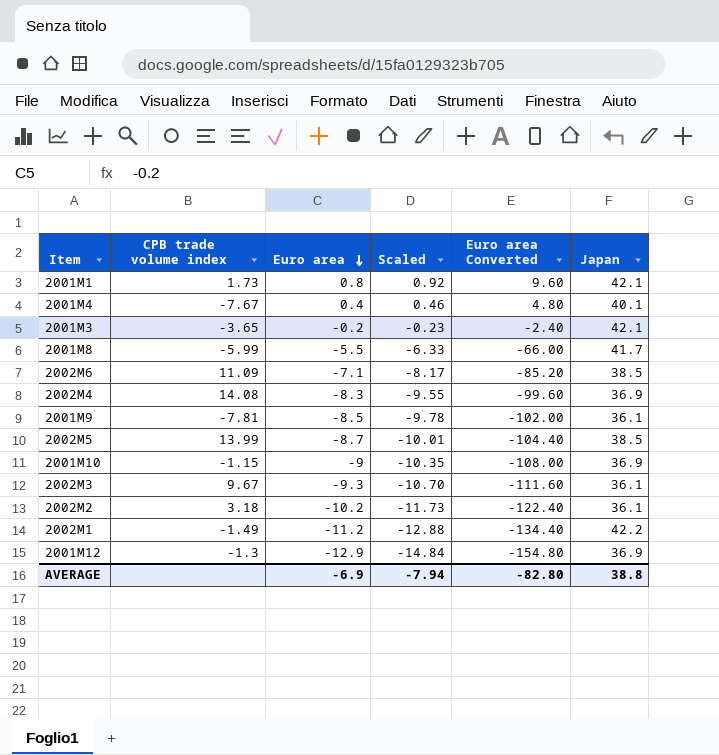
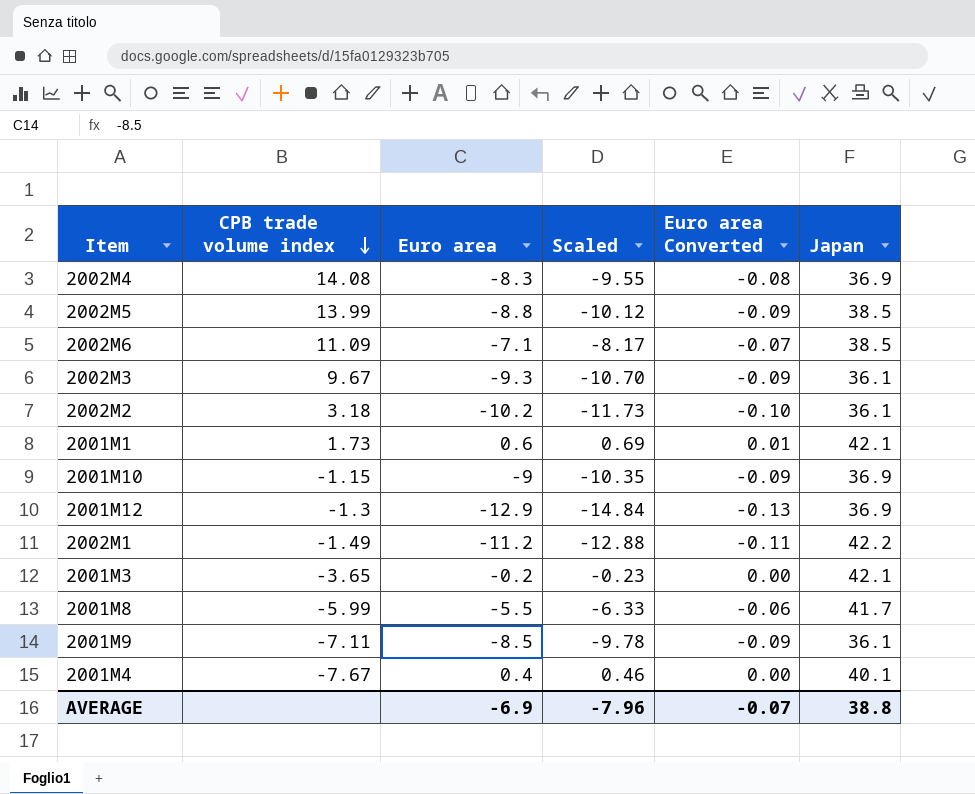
row order: Euro area descending -> CPB trade volume index descending
column Euro area Converted | formula: [Euro area] * 12 -> [Euro area] * 0.01
2002M5 | Euro area: -8.7 -> -8.8
2002M5 | Scaled: -10.01 -> -10.12
2001M1 | Euro area: 0.8 -> 0.6
2001M1 | Scaled: 0.92 -> 0.69
2001M9 | CPB trade volume index: -7.81 -> -7.11
AVERAGE | Scaled: -7.94 -> -7.96
AVERAGE | Euro area Converted: -82.80 -> -0.07

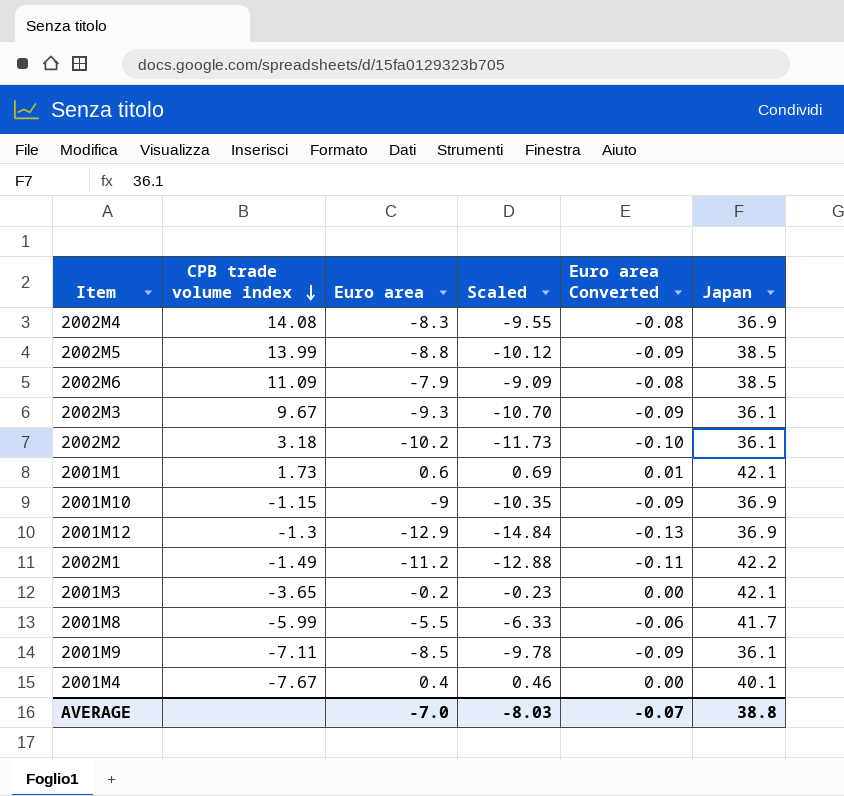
2002M6 | Euro area: -7.1 -> -7.9
2002M6 | Scaled: -8.17 -> -9.09
2002M6 | Euro area Converted: -0.07 -> -0.08
AVERAGE | Euro area: -6.9 -> -7.0
AVERAGE | Scaled: -7.96 -> -8.03

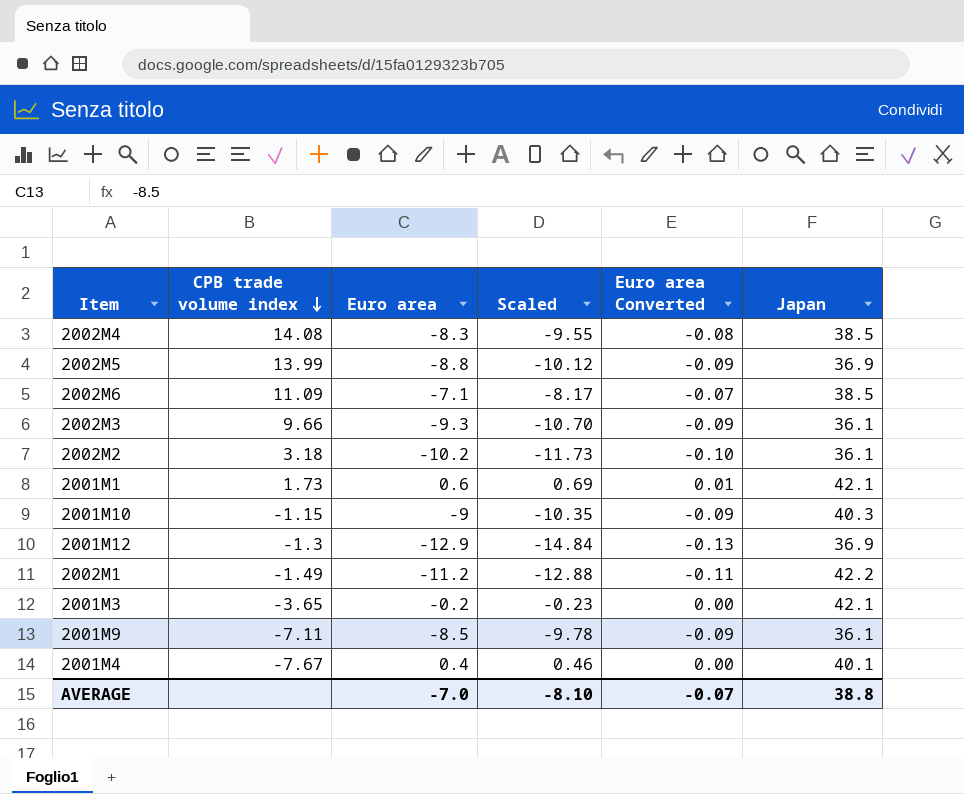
row 2001M8: -5.99 | -5.5 | -6.33 | -0.06 | 41.7 -> none
2002M4 | Japan: 36.9 -> 38.5
2002M5 | Japan: 38.5 -> 36.9
2002M6 | Euro area: -7.9 -> -7.1
2002M6 | Scaled: -9.09 -> -8.17
2002M6 | Euro area Converted: -0.08 -> -0.07
2002M3 | CPB trade volume index: 9.67 -> 9.66
2001M10 | Japan: 36.9 -> 40.3
AVERAGE | Scaled: -8.03 -> -8.10

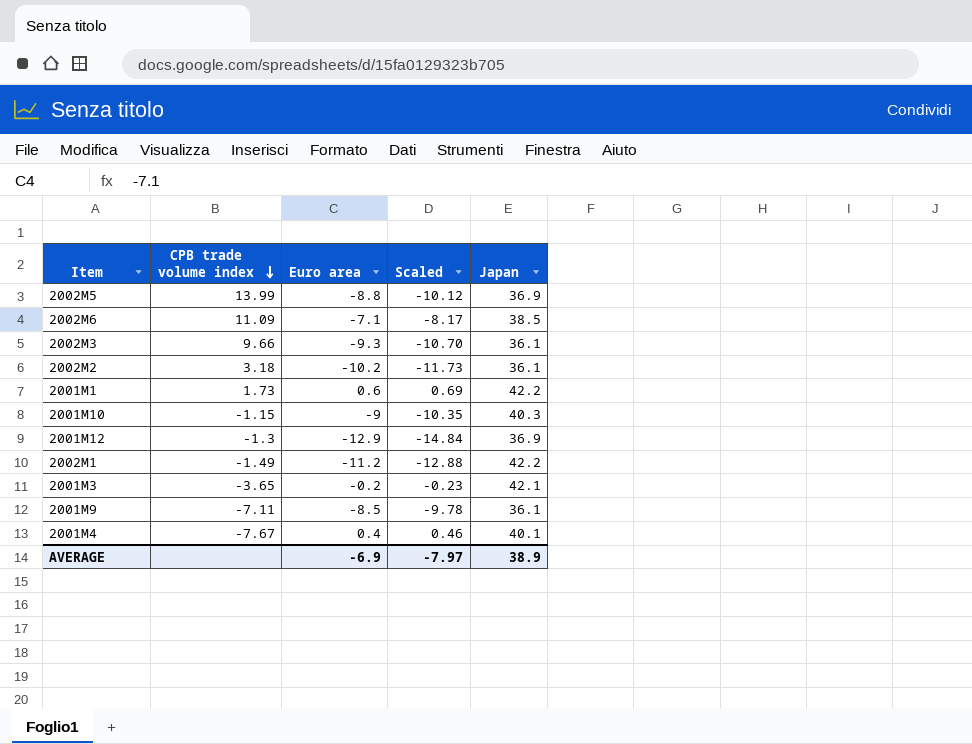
column Euro area Converted | formula: [Euro area] * 0.01 -> none
row 2002M4: 14.08 | -8.3 | -9.55 | -0.08 | 38.5 -> none
2001M1 | Japan: 42.1 -> 42.2
AVERAGE | Euro area: -7.0 -> -6.9
AVERAGE | Scaled: -8.10 -> -7.97
AVERAGE | Japan: 38.8 -> 38.9

